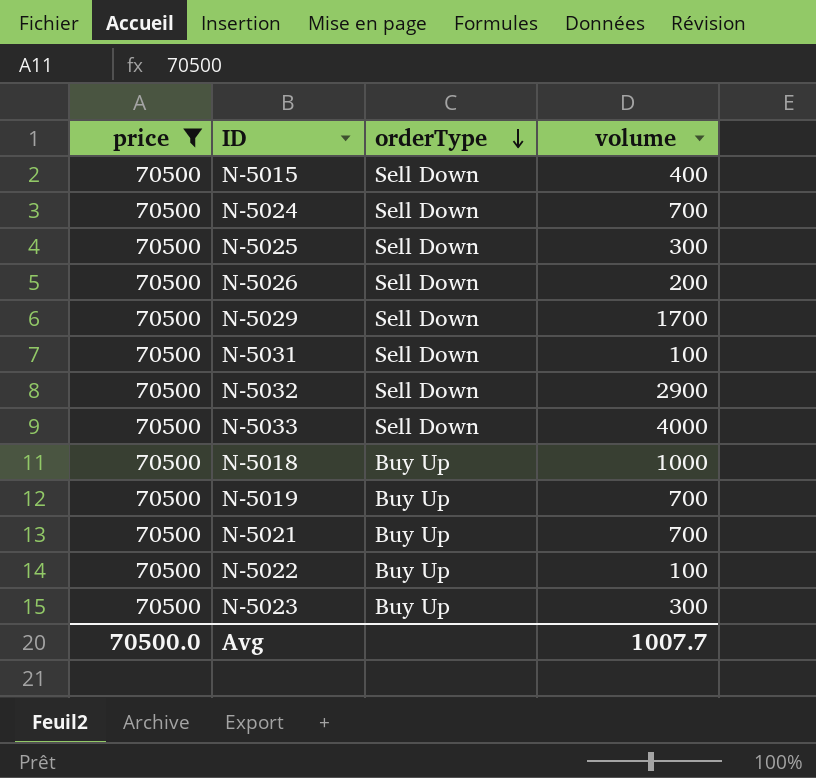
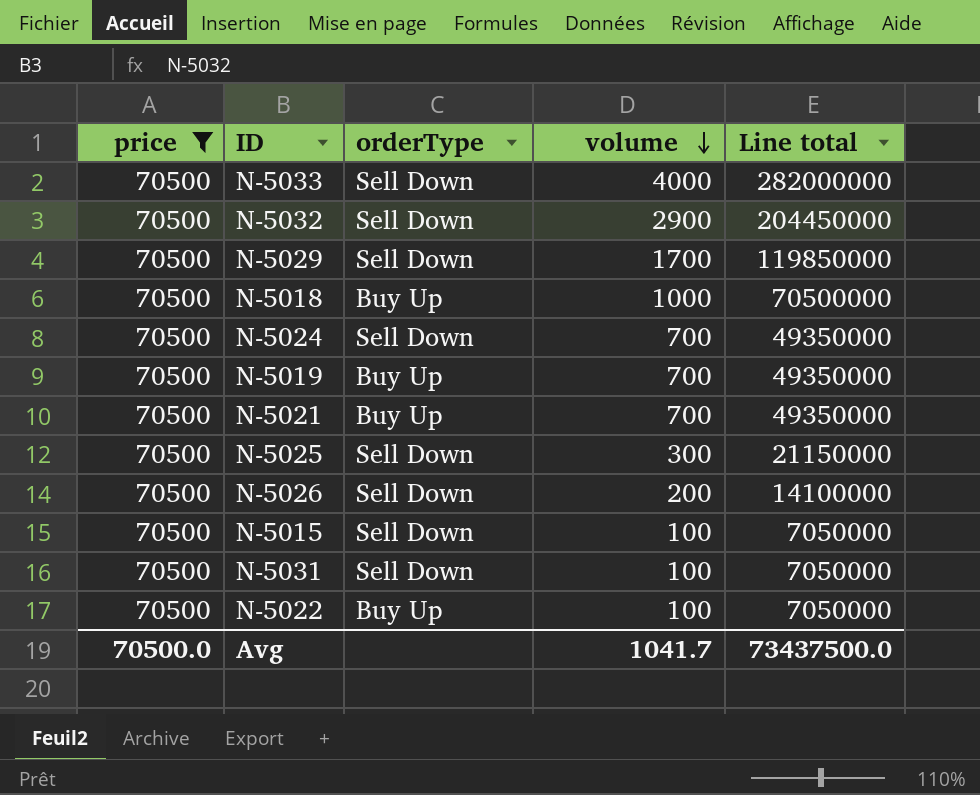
row order: orderType descending -> volume descending
column Line total | formula: none -> [price] * [volume]
row N-5023: 70500 | Buy Up | 300 -> none
N-5015 | volume: 400 -> 100
Avg | volume: 1007.7 -> 1041.7

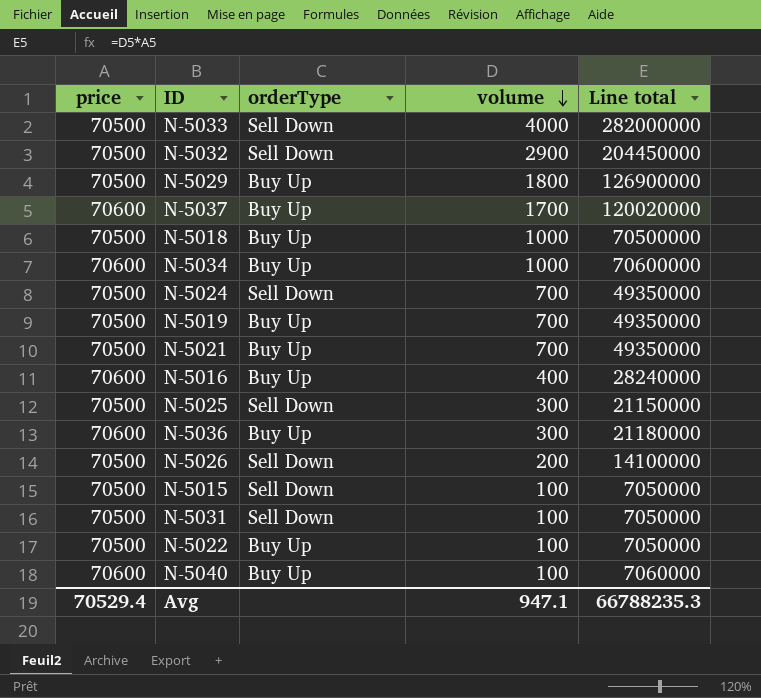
filter: price = 70500 -> none
N-5029 | orderType: Sell Down -> Buy Up
N-5029 | volume: 1700 -> 1800
N-5029 | Line total: 119850000 -> 126900000
Avg | price: 70500.0 -> 70529.4
Avg | volume: 1041.7 -> 947.1
Avg | Line total: 73437500.0 -> 66788235.3

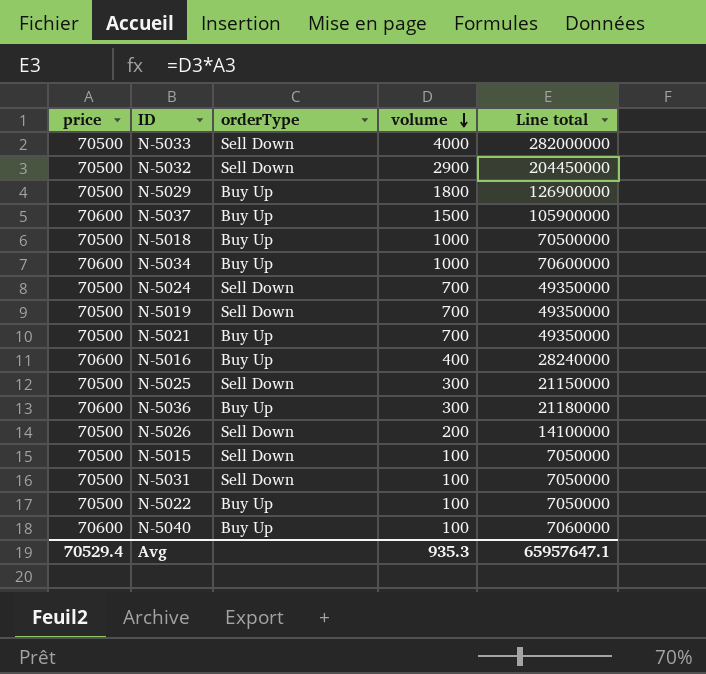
N-5037 | volume: 1700 -> 1500
N-5037 | Line total: 120020000 -> 105900000
N-5019 | orderType: Buy Up -> Sell Down
Avg | volume: 947.1 -> 935.3
Avg | Line total: 66788235.3 -> 65957647.1

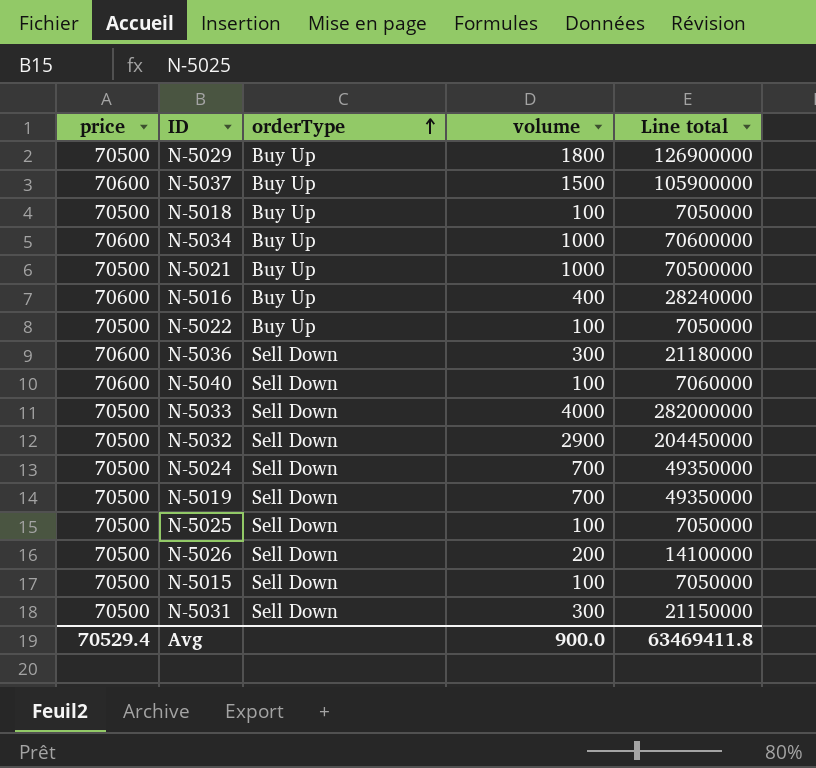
row order: volume descending -> orderType ascending
N-5018 | volume: 1000 -> 100
N-5018 | Line total: 70500000 -> 7050000
N-5021 | volume: 700 -> 1000
N-5021 | Line total: 49350000 -> 70500000
N-5036 | orderType: Buy Up -> Sell Down
N-5040 | orderType: Buy Up -> Sell Down
N-5025 | volume: 300 -> 100
N-5025 | Line total: 21150000 -> 7050000
N-5031 | volume: 100 -> 300
N-5031 | Line total: 7050000 -> 21150000
Avg | volume: 935.3 -> 900.0
Avg | Line total: 65957647.1 -> 63469411.8

